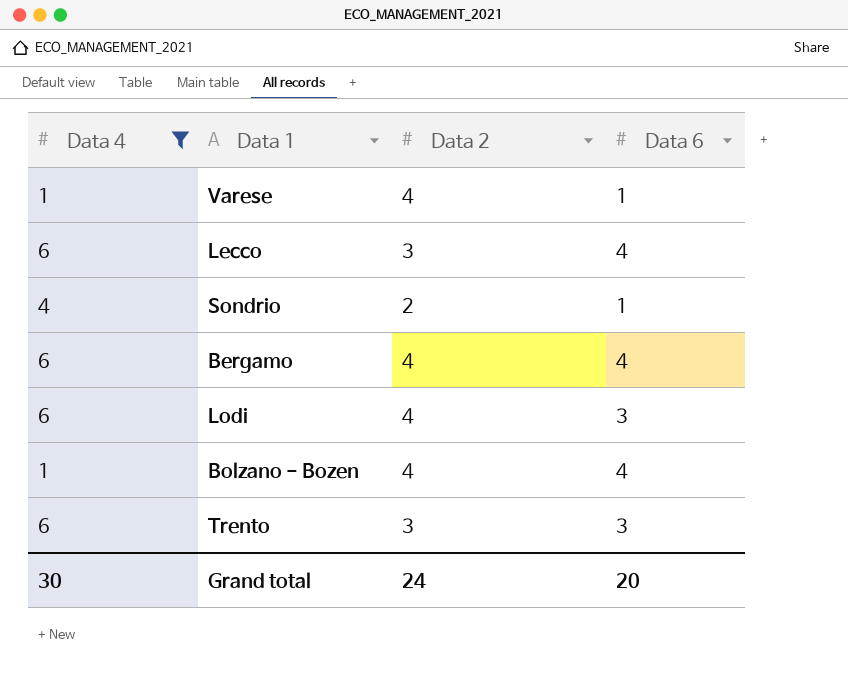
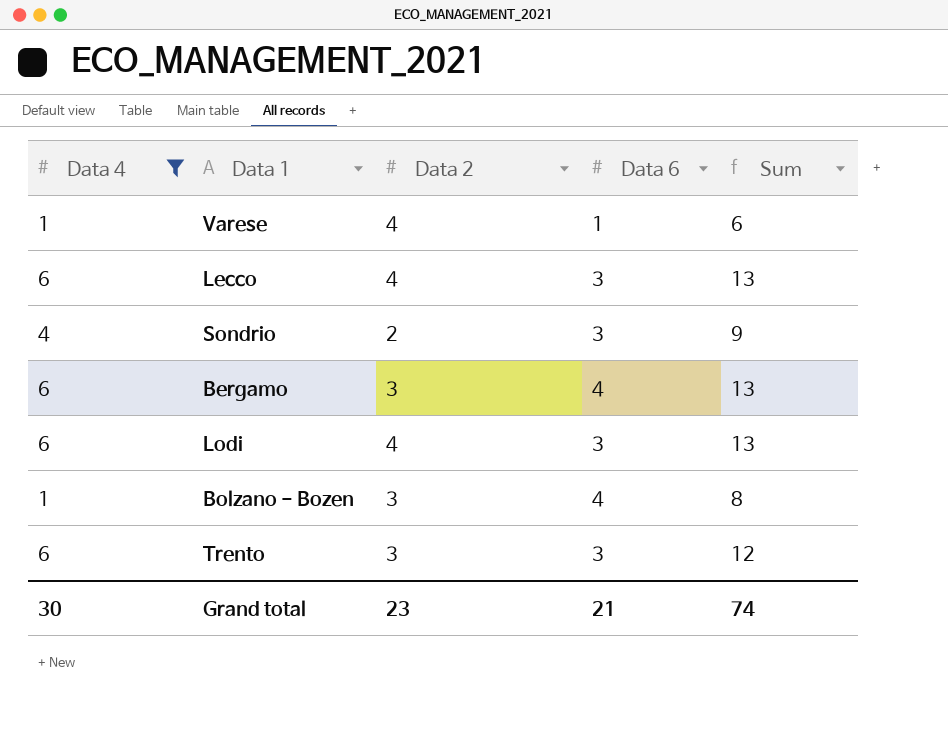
column Sum | formula: none -> [Data 4] + [Data 2] + [Data 6]
Lecco | Data 2: 3 -> 4
Lecco | Data 6: 4 -> 3
Sondrio | Data 6: 1 -> 3
Bergamo | Data 2: 4 -> 3
Bolzano - Bozen | Data 2: 4 -> 3
Grand total | Data 2: 24 -> 23
Grand total | Data 6: 20 -> 21

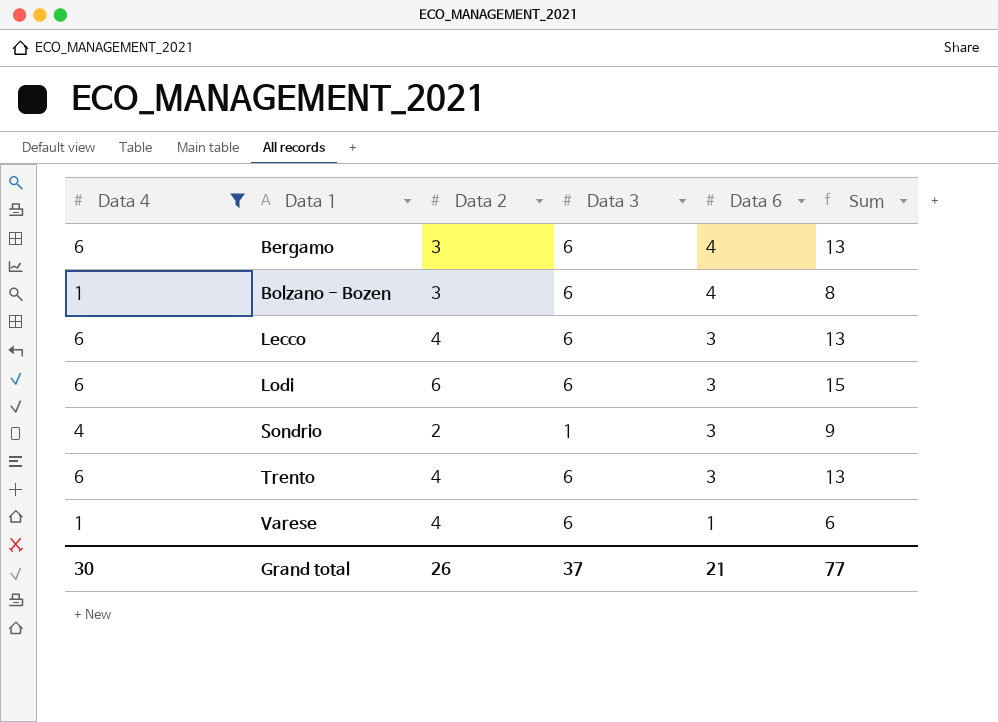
row order: none -> Data 1 ascending
column Data 3 | position: none -> 4
Lodi | Data 2: 4 -> 6
Lodi | Sum: 13 -> 15
Trento | Data 2: 3 -> 4
Trento | Sum: 12 -> 13
Grand total | Data 2: 23 -> 26
Grand total | Sum: 74 -> 77

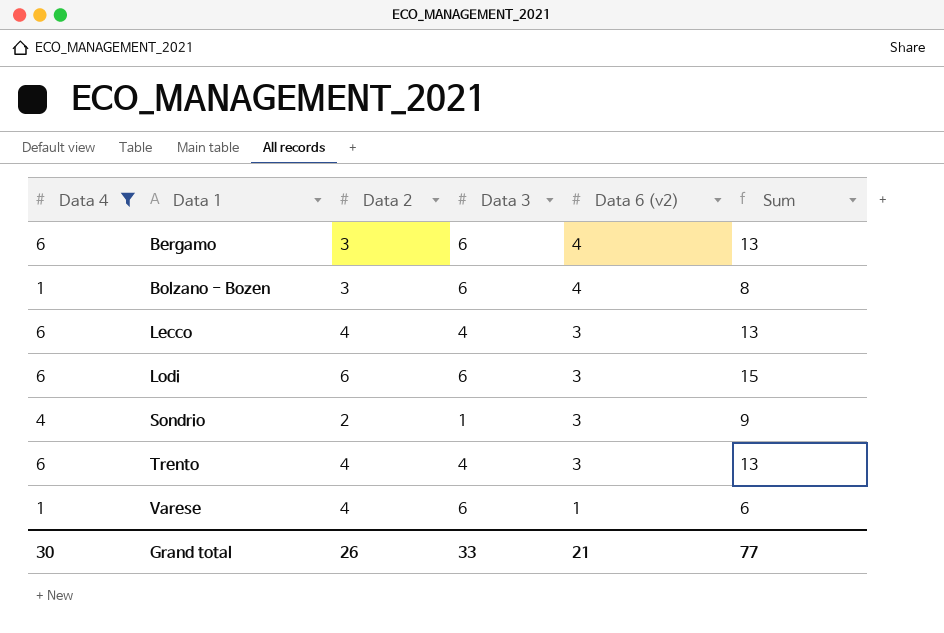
column name: Data 6 -> Data 6 (v2)
Lecco | Data 3: 6 -> 4
Trento | Data 3: 6 -> 4
Grand total | Data 3: 37 -> 33

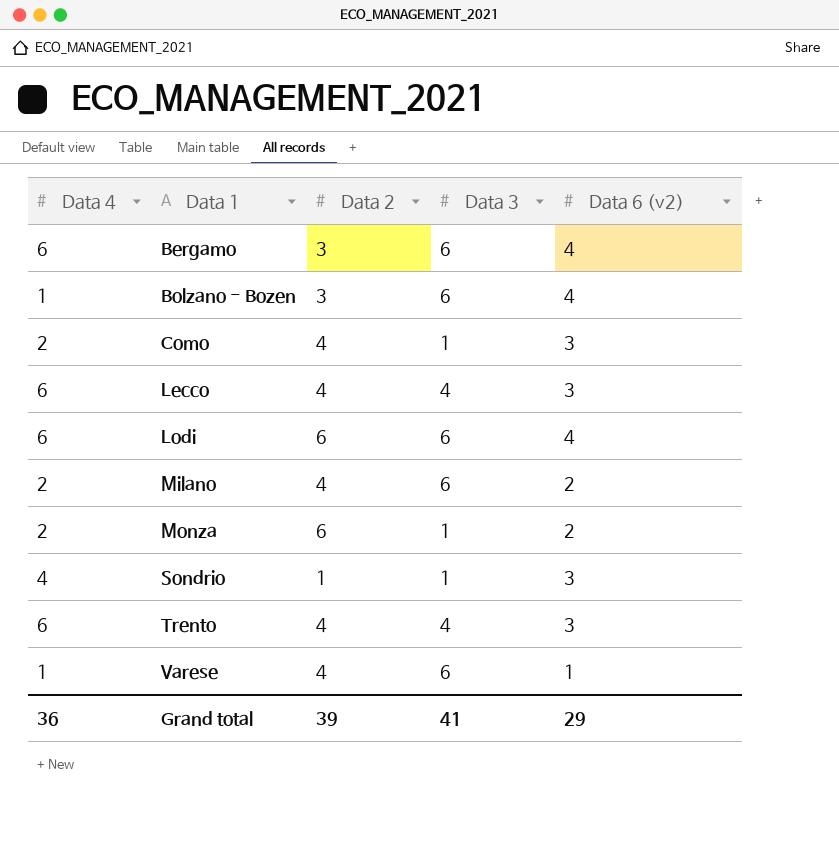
filter: Data 4 != 2 -> none
column Sum | formula: [Data 4] + [Data 2] + [Data 6 (v2)] -> none
Lodi | Data 6 (v2): 3 -> 4
Sondrio | Data 2: 2 -> 1
Grand total | Data 4: 30 -> 36
Grand total | Data 2: 26 -> 39
Grand total | Data 3: 33 -> 41
Grand total | Data 6 (v2): 21 -> 29

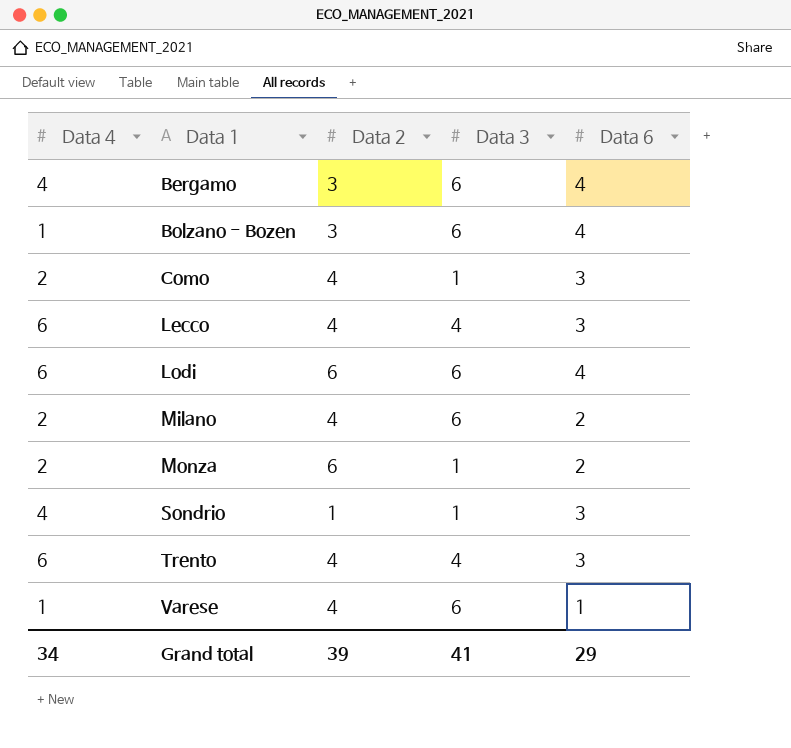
column name: Data 6 (v2) -> Data 6
Bergamo | Data 4: 6 -> 4
Grand total | Data 4: 36 -> 34

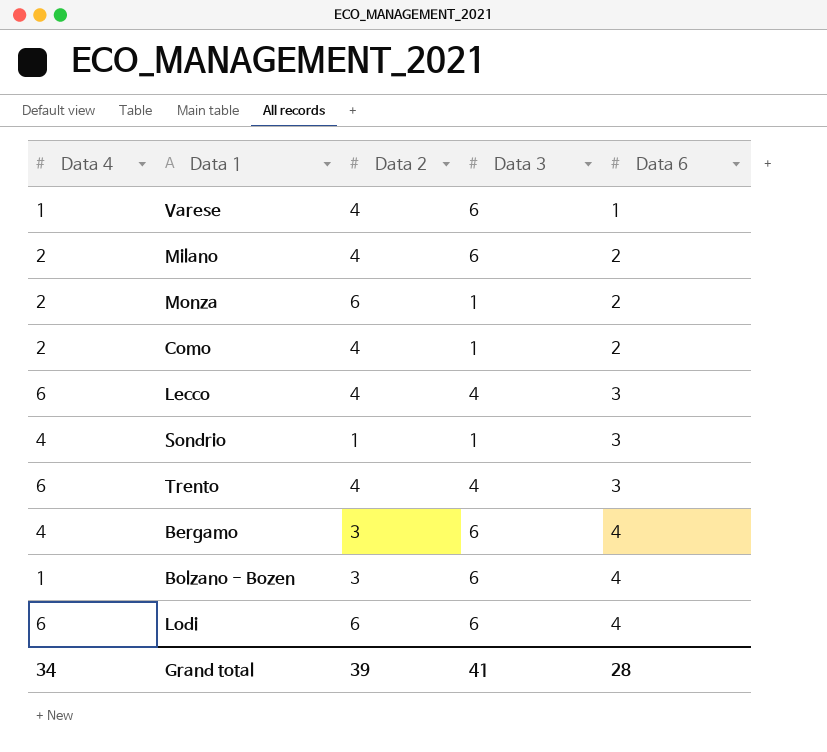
row order: Data 1 ascending -> Data 6 ascending
Como | Data 6: 3 -> 2
Grand total | Data 6: 29 -> 28

